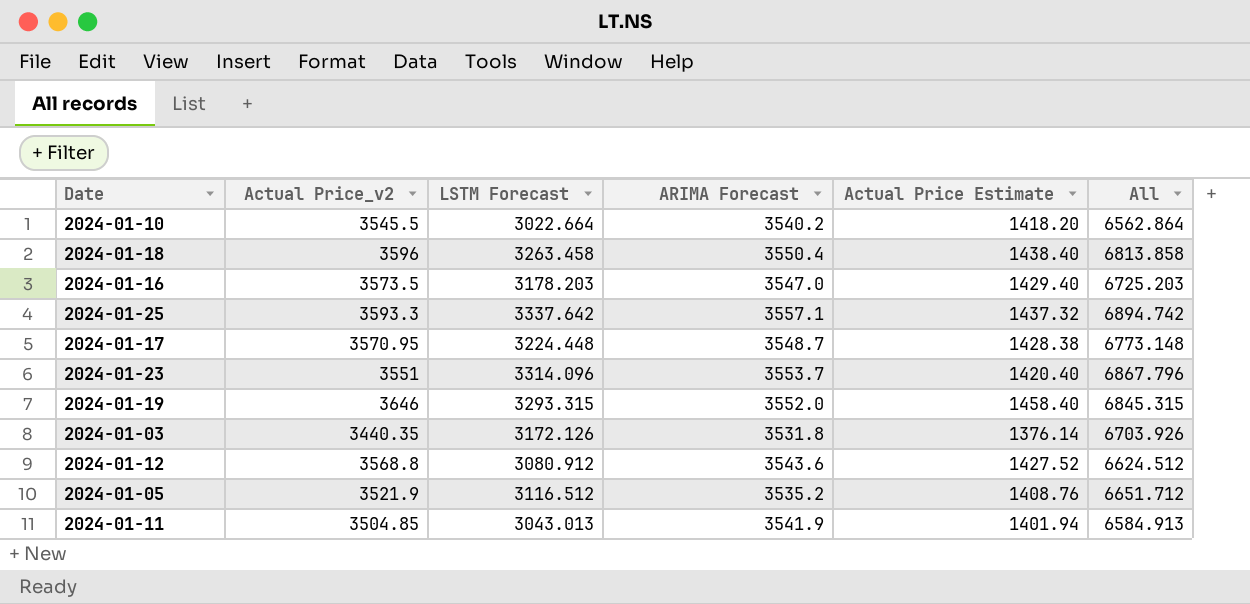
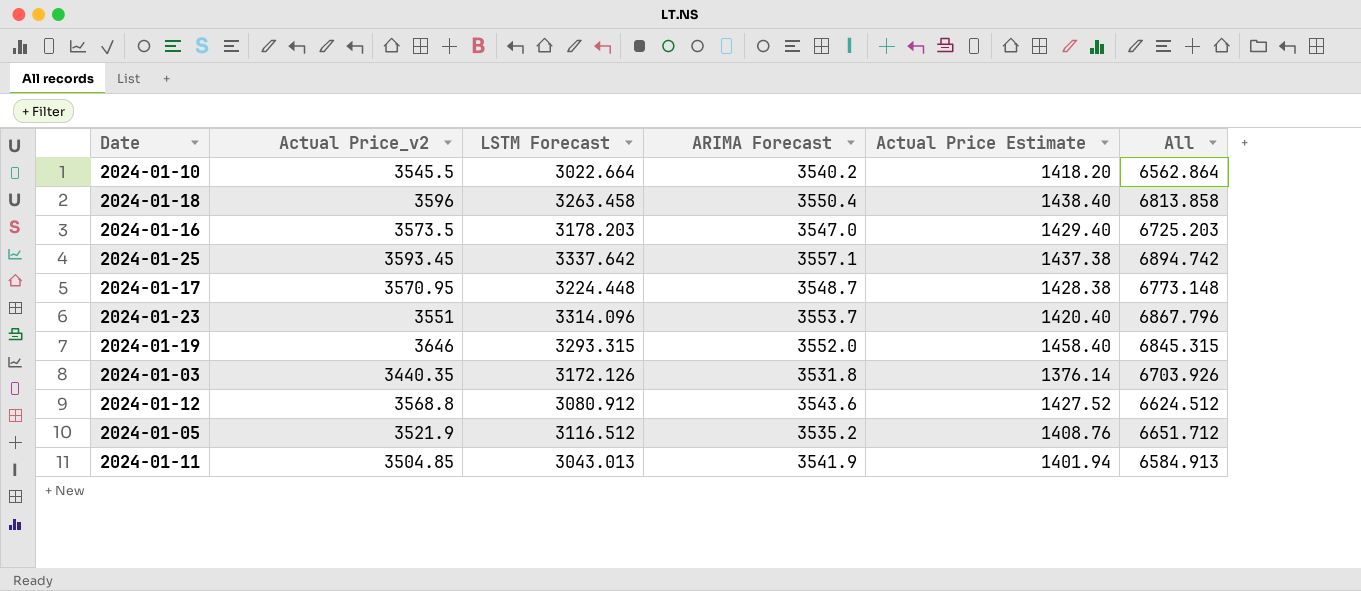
2024-01-25 | Actual Price_v2: 3593.3 -> 3593.45
2024-01-25 | Actual Price Estimate: 1437.32 -> 1437.38

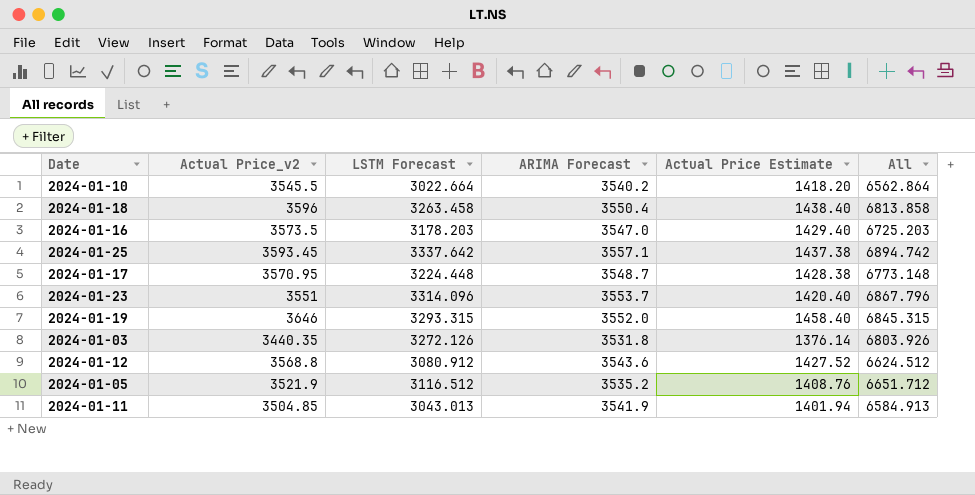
2024-01-03 | LSTM Forecast: 3172.126 -> 3272.126
2024-01-03 | All: 6703.926 -> 6803.926

